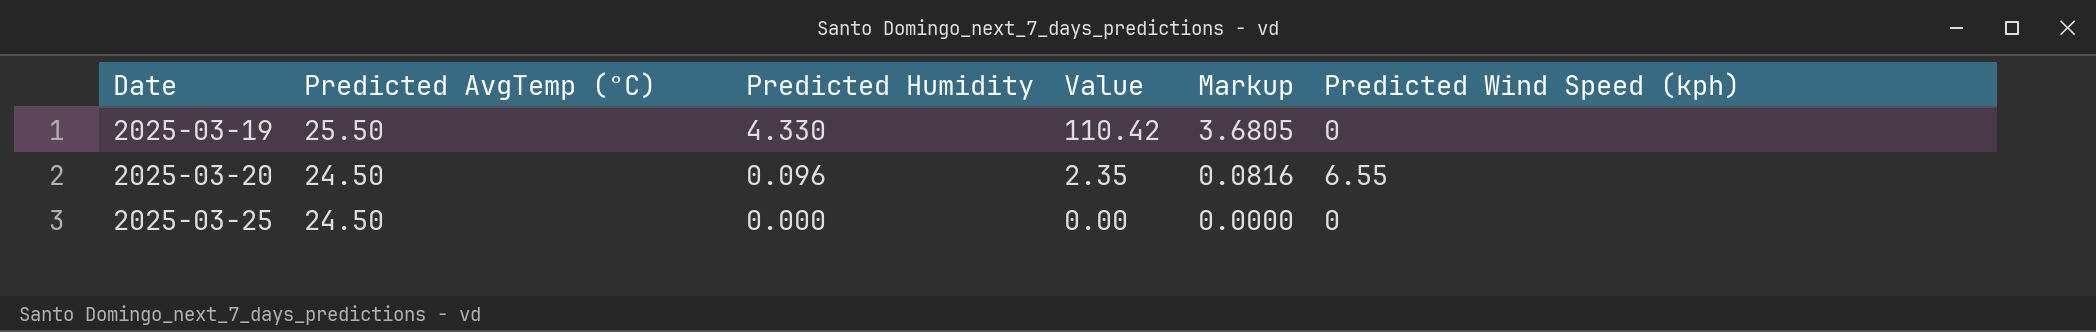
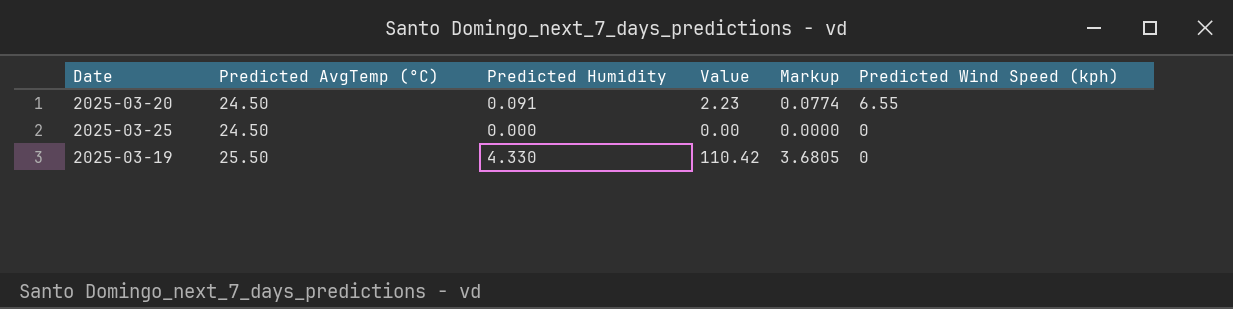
row order: Date ascending -> Predicted AvgTemp (°C) ascending
2025-03-20 | Predicted Humidity: 0.096 -> 0.091
2025-03-20 | Value: 2.35 -> 2.23
2025-03-20 | Markup: 0.0816 -> 0.0774

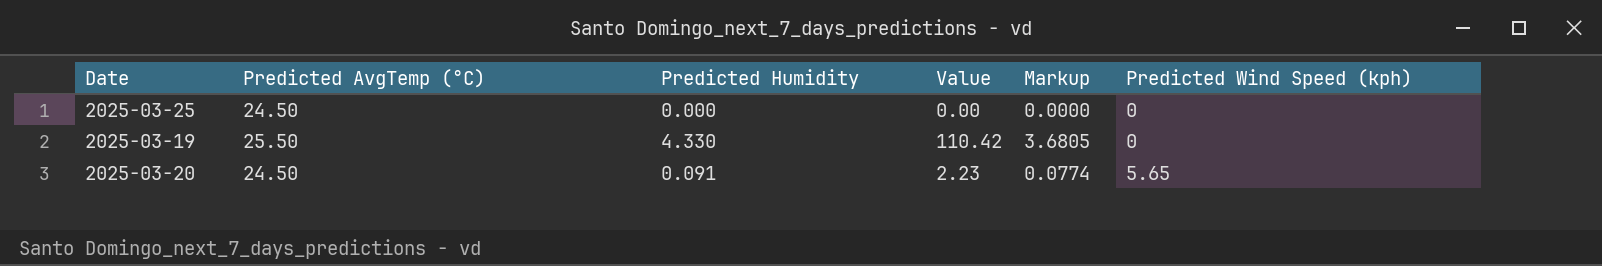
row order: Predicted AvgTemp (°C) ascending -> Predicted Wind Speed (kph) ascending
2025-03-20 | Predicted Wind Speed (kph): 6.55 -> 5.65

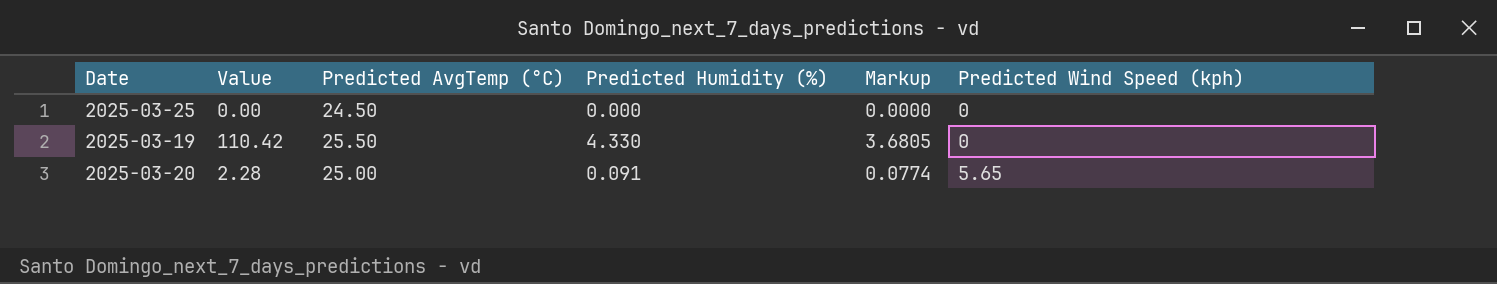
column Value | position: 4 -> 2
column name: Predicted Humidity -> Predicted Humidity (%)
2025-03-20 | Value: 2.23 -> 2.28
2025-03-20 | Predicted AvgTemp (°C): 24.50 -> 25.00

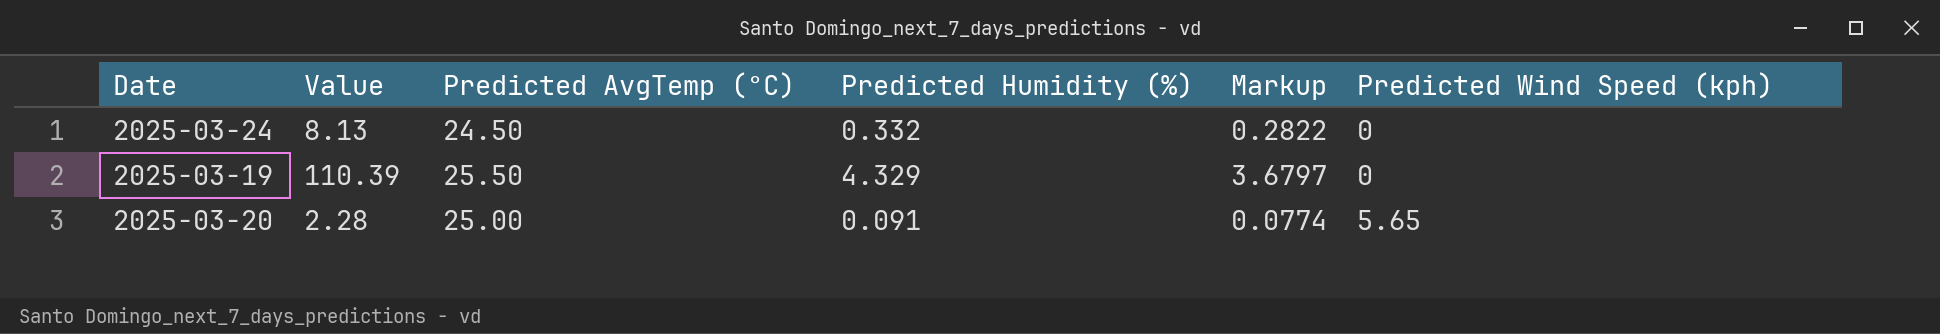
row 2025-03-25: 0.00 | 24.50 | 0.000 | 0.0000 | 0 -> none
row 2025-03-24: none -> 8.13 | 24.50 | 0.332 | 0.2822 | 0
2025-03-19 | Value: 110.42 -> 110.39
2025-03-19 | Predicted Humidity (%): 4.330 -> 4.329
2025-03-19 | Markup: 3.6805 -> 3.6797

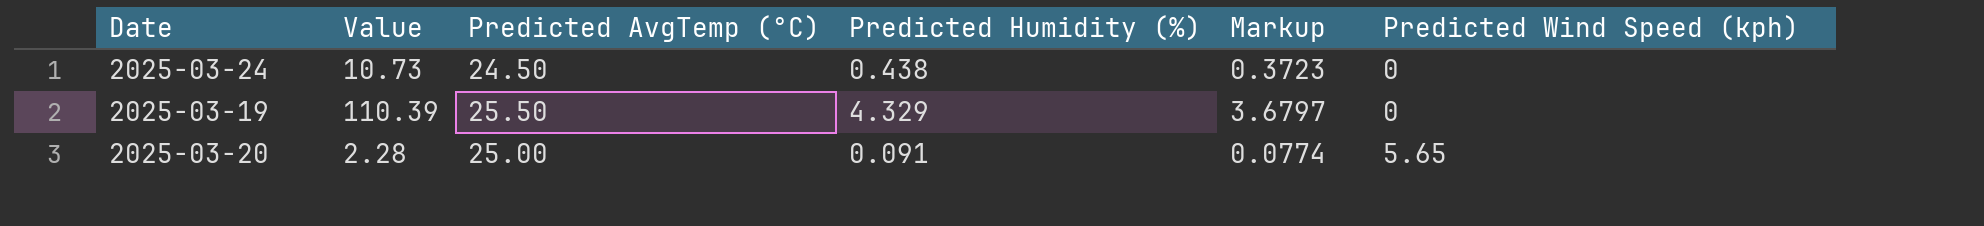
2025-03-24 | Value: 8.13 -> 10.73
2025-03-24 | Predicted Humidity (%): 0.332 -> 0.438
2025-03-24 | Markup: 0.2822 -> 0.3723

